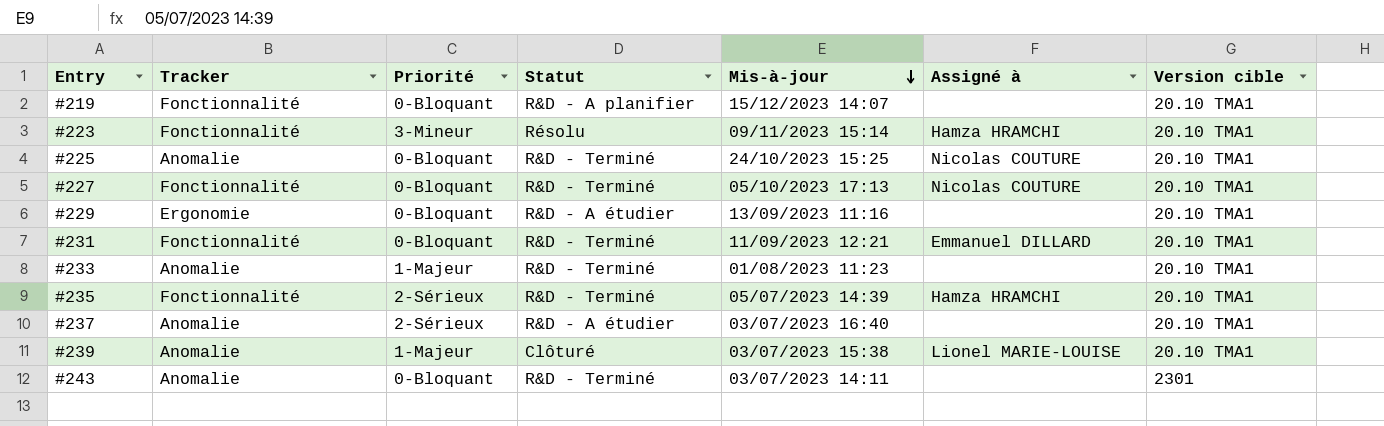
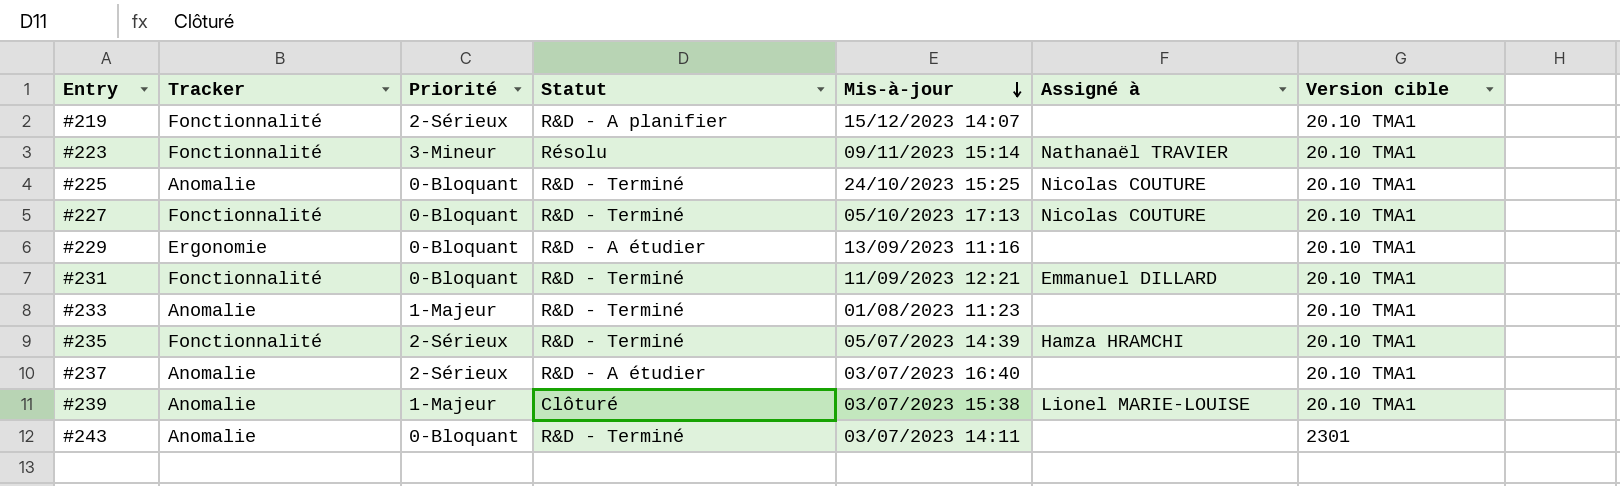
#219 | Priorité: 0-Bloquant -> 2-Sérieux
#223 | Assigné à: Hamza HRAMCHI -> Nathanaël TRAVIER

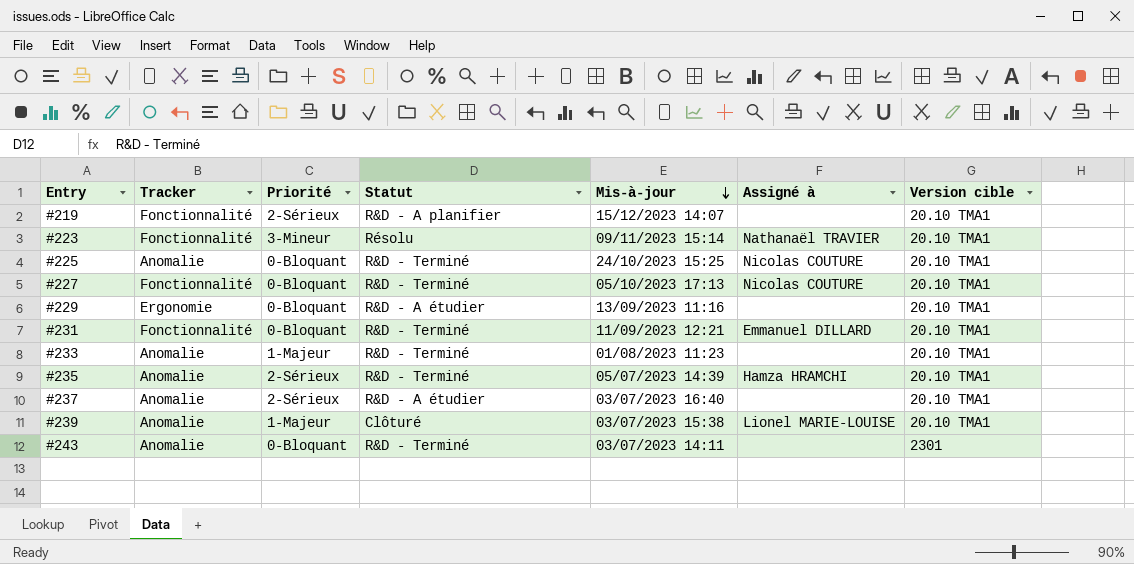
#235 | Tracker: Fonctionnalité -> Anomalie

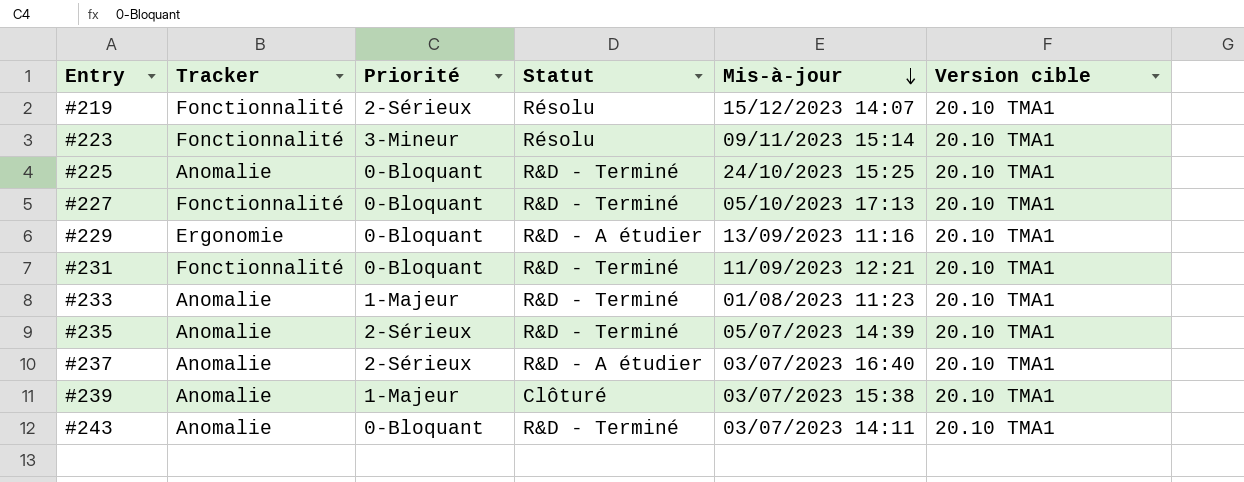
column Assigné à | position: 6 -> none
#219 | Statut: R&D - A planifier -> Résolu
#243 | Version cible: 2301 -> 20.10 TMA1

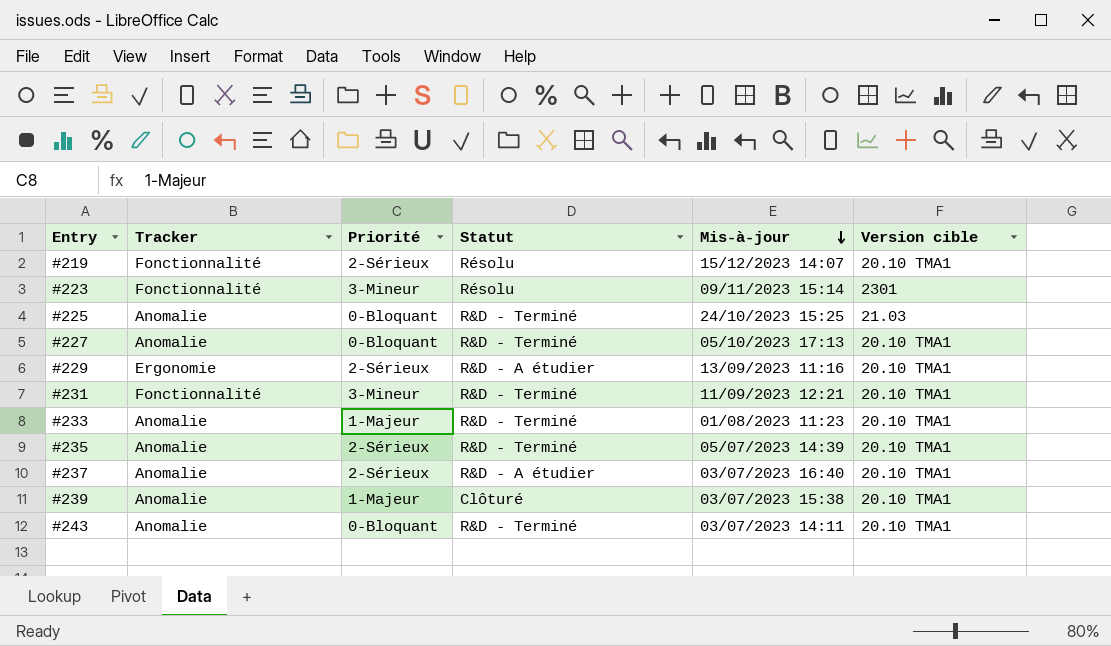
#223 | Version cible: 20.10 TMA1 -> 2301
#225 | Version cible: 20.10 TMA1 -> 21.03
#227 | Tracker: Fonctionnalité -> Anomalie
#229 | Priorité: 0-Bloquant -> 2-Sérieux
#231 | Priorité: 0-Bloquant -> 3-Mineur

